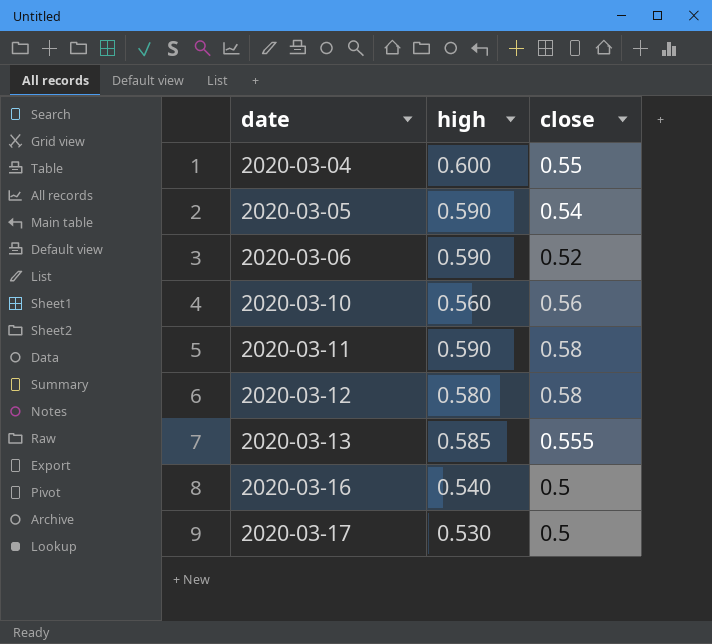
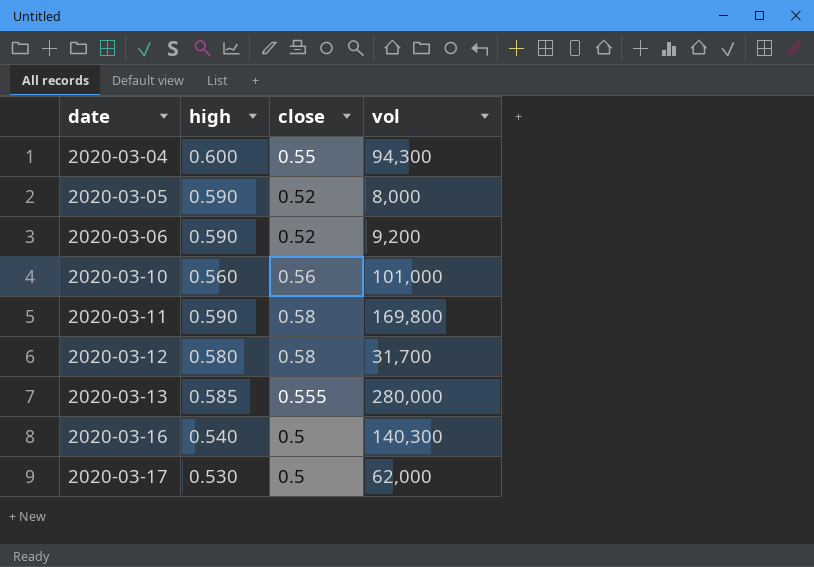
column vol | position: none -> 4
2020-03-05 | close: 0.54 -> 0.52

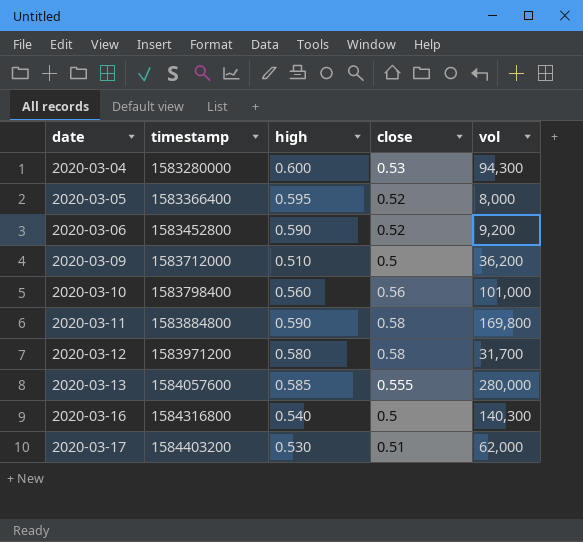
column timestamp | position: none -> 2
2020-03-04 | close: 0.55 -> 0.53
2020-03-05 | high: 0.590 -> 0.595
row 2020-03-09: none -> 1583712000 | 0.510 | 0.5 | 36,200
2020-03-17 | close: 0.5 -> 0.51

